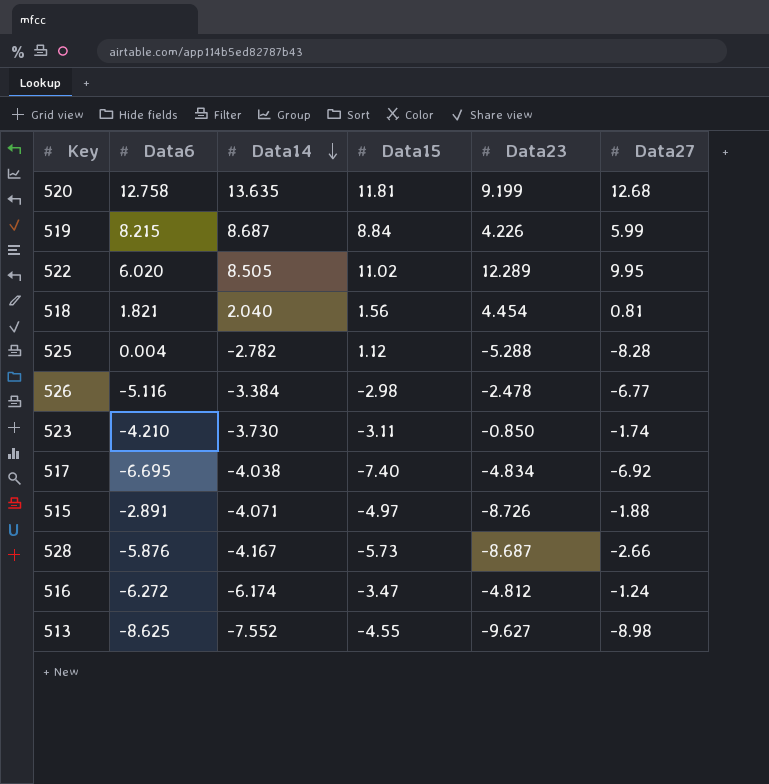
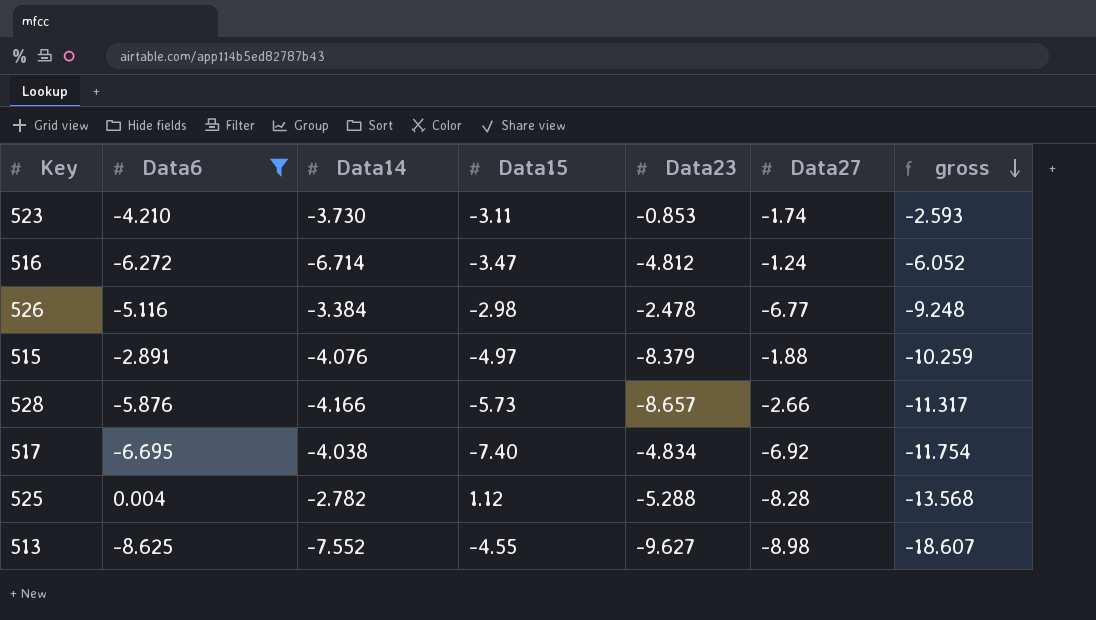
filter: none -> Data6 <= 0.004
row order: Data14 descending -> gross descending
column gross | formula: none -> [Data23] + [Data27]
523 | Data23: -0.850 -> -0.853
516 | Data14: -6.174 -> -6.714
515 | Data14: -4.071 -> -4.076
515 | Data23: -8.726 -> -8.379
528 | Data14: -4.167 -> -4.166
528 | Data23: -8.687 -> -8.657

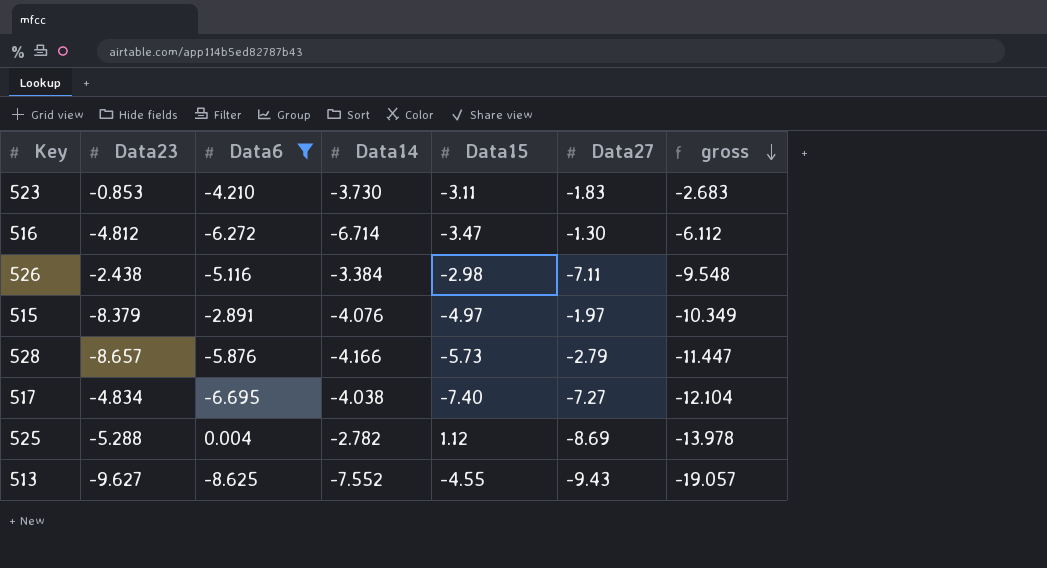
column Data23 | position: 5 -> 2
523 | Data27: -1.74 -> -1.83
523 | gross: -2.593 -> -2.683
516 | Data27: -1.24 -> -1.30
516 | gross: -6.052 -> -6.112
526 | Data23: -2.478 -> -2.438
526 | Data27: -6.77 -> -7.11
526 | gross: -9.248 -> -9.548
515 | Data27: -1.88 -> -1.97
515 | gross: -10.259 -> -10.349
528 | Data27: -2.66 -> -2.79
528 | gross: -11.317 -> -11.447
517 | Data27: -6.92 -> -7.27
517 | gross: -11.754 -> -12.104
525 | Data27: -8.28 -> -8.69
525 | gross: -13.568 -> -13.978
513 | Data27: -8.98 -> -9.43
513 | gross: -18.607 -> -19.057

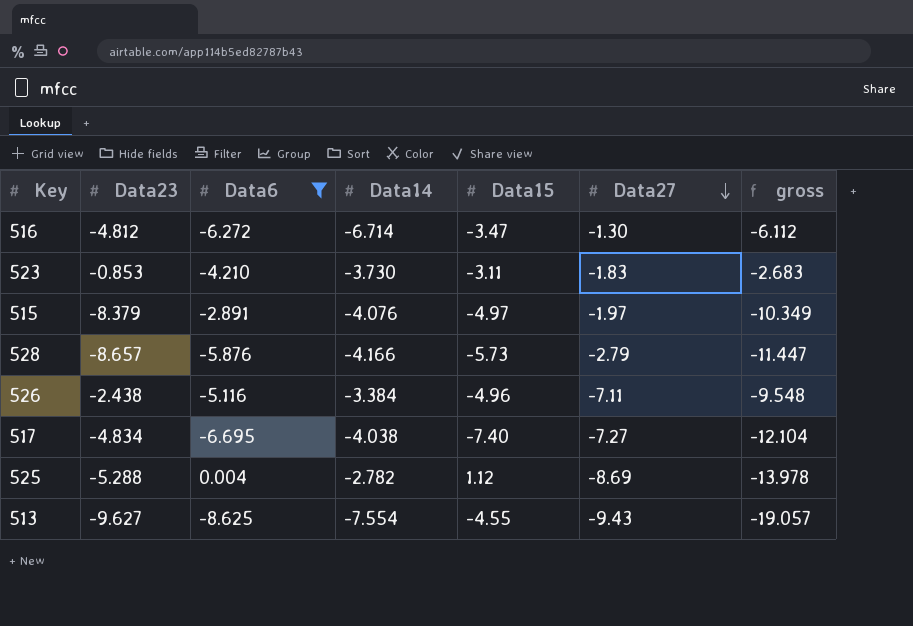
row order: gross descending -> Data27 descending
526 | Data15: -2.98 -> -4.96
513 | Data14: -7.552 -> -7.554

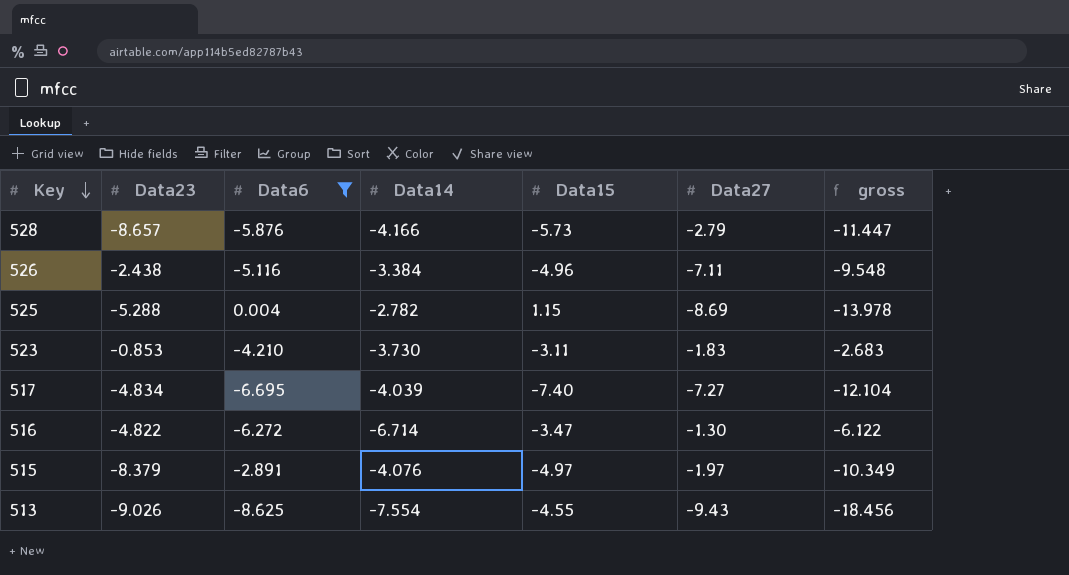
row order: Data27 descending -> Key descending
525 | Data15: 1.12 -> 1.15
517 | Data14: -4.038 -> -4.039
516 | Data23: -4.812 -> -4.822
516 | gross: -6.112 -> -6.122
513 | Data23: -9.627 -> -9.026
513 | gross: -19.057 -> -18.456

